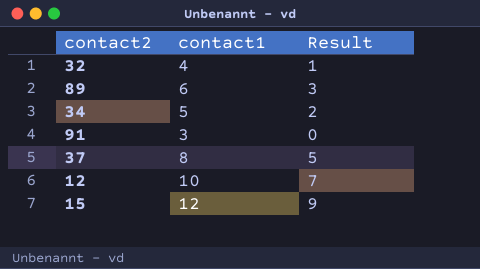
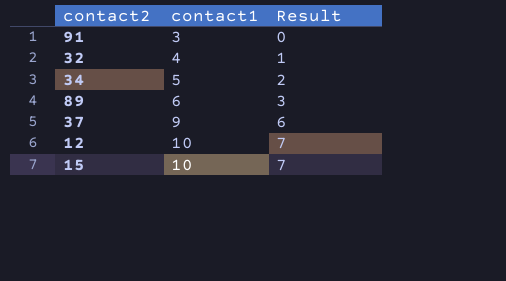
row order: none -> contact1 ascending
37 | contact1: 8 -> 9
37 | Result: 5 -> 6
15 | contact1: 12 -> 10
15 | Result: 9 -> 7

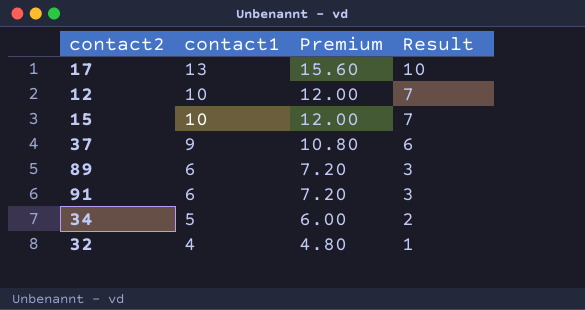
row order: contact1 ascending -> contact1 descending
column Premium | formula: none -> [contact1] * 1.2
row 17: none -> 13 | 15.60 | 10
91 | contact1: 3 -> 6
91 | Result: 0 -> 3

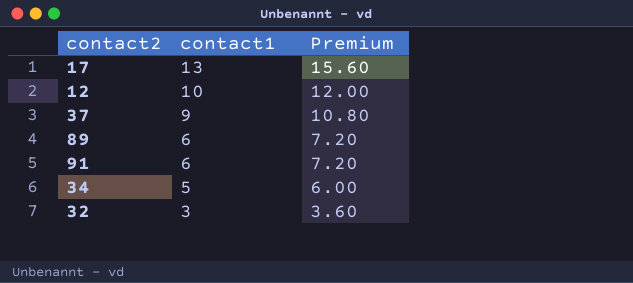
column Result | formula: [contact1] - 3 -> none
row 15: 10 | 12.00 | 7 -> none
32 | contact1: 4 -> 3
32 | Premium: 4.80 -> 3.60

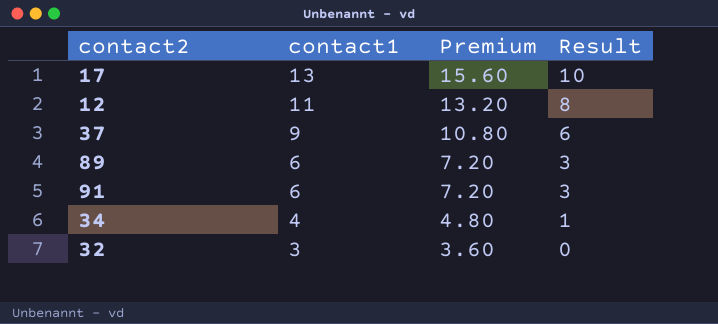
column Result | formula: none -> [contact1] - 3
12 | contact1: 10 -> 11
12 | Premium: 12.00 -> 13.20
34 | contact1: 5 -> 4
34 | Premium: 6.00 -> 4.80

